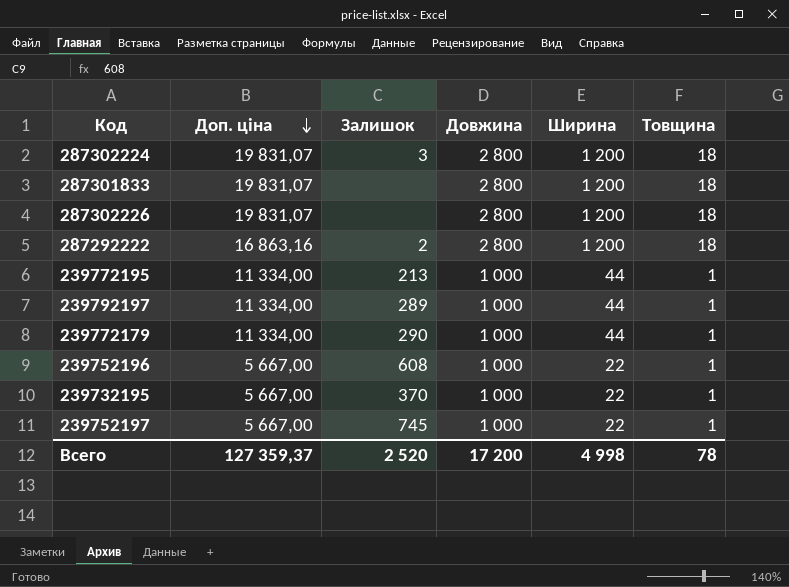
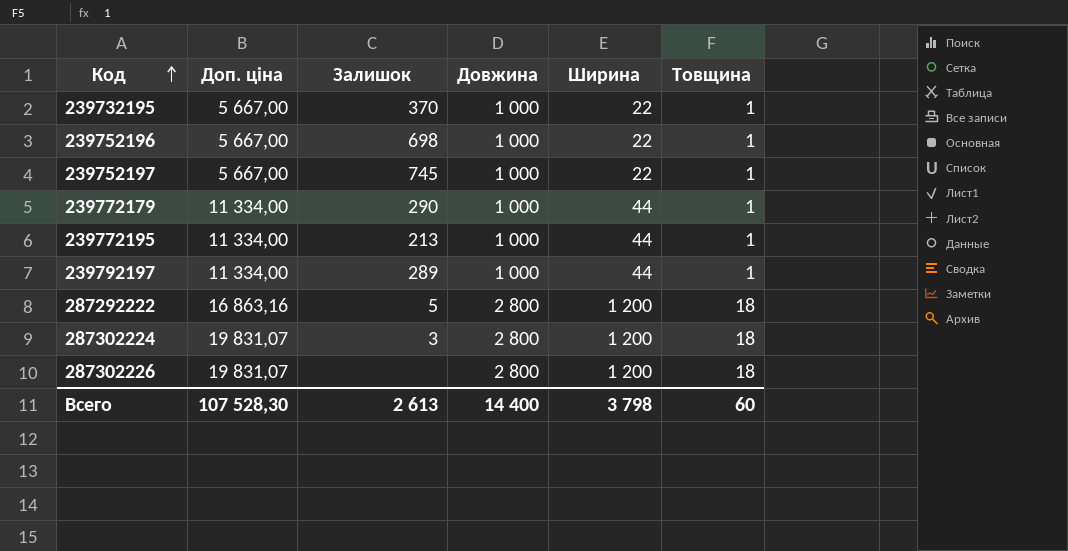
row order: Доп. ціна descending -> Код ascending
row 287301833: 19 831,07 | none | 2 800 | 1 200 | 18 -> none
239752196 | Залишок: 608 -> 698
287292222 | Залишок: 2 -> 5
Всего | Доп. ціна: 127 359,37 -> 107 528,30
Всего | Залишок: 2 520 -> 2 613
Всего | Довжина: 17 200 -> 14 400
Всего | Ширина: 4 998 -> 3 798
Всего | Товщина: 78 -> 60

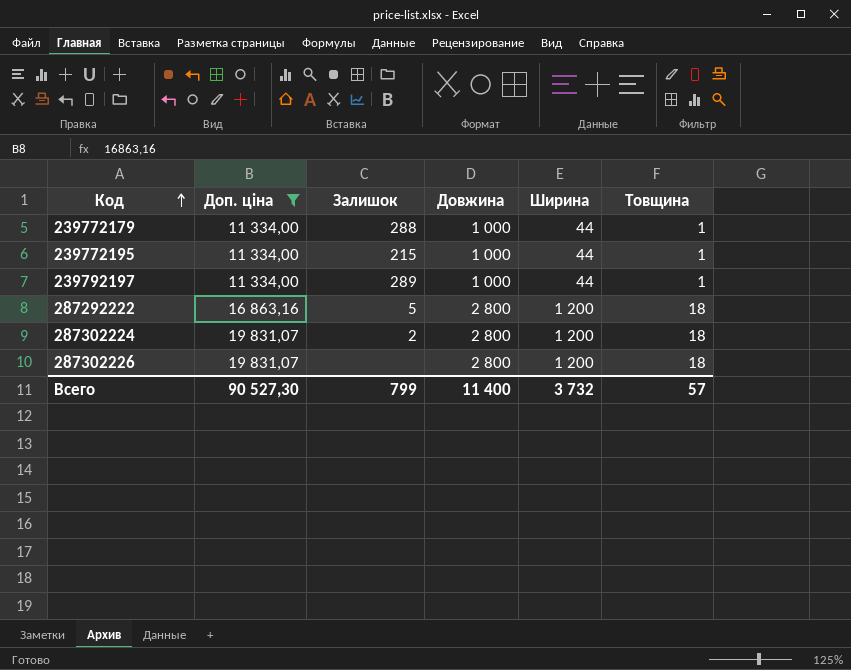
filter: none -> Доп. ціна != 5 667,00
239772179 | Залишок: 290 -> 288
239772195 | Залишок: 213 -> 215
287302224 | Залишок: 3 -> 2
Всего | Доп. ціна: 107 528,30 -> 90 527,30
Всего | Залишок: 2 613 -> 799
Всего | Довжина: 14 400 -> 11 400
Всего | Ширина: 3 798 -> 3 732
Всего | Товщина: 60 -> 57

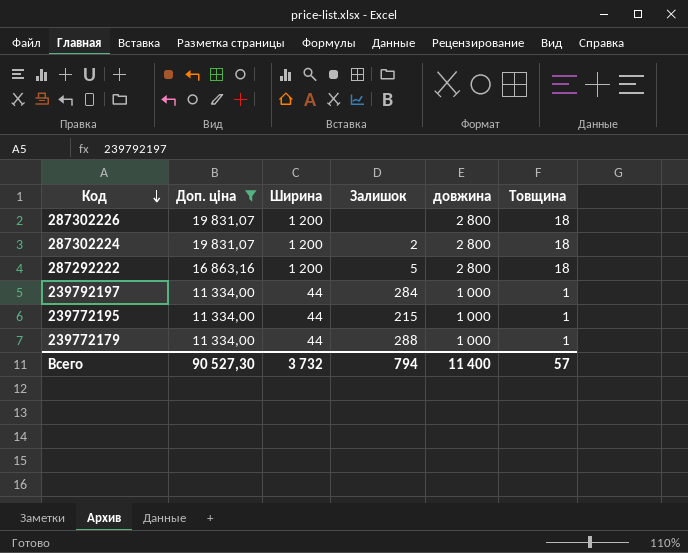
row order: Код ascending -> Код descending
column Ширина | position: 5 -> 3
column name: Довжина -> довжина
239792197 | Залишок: 289 -> 284
Всего | Залишок: 799 -> 794

